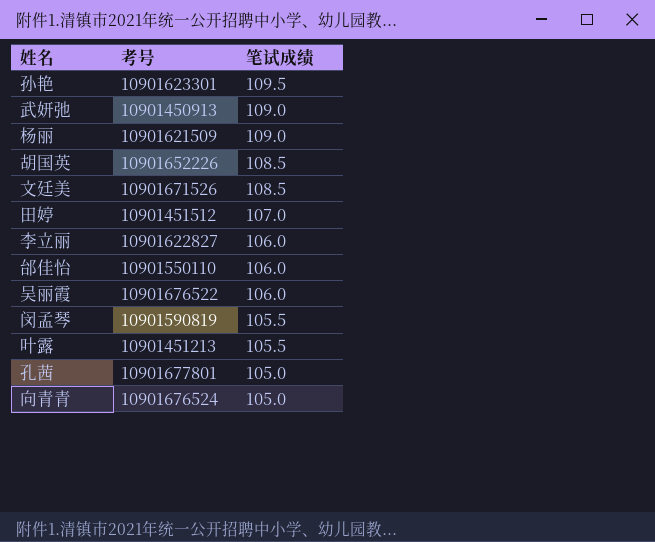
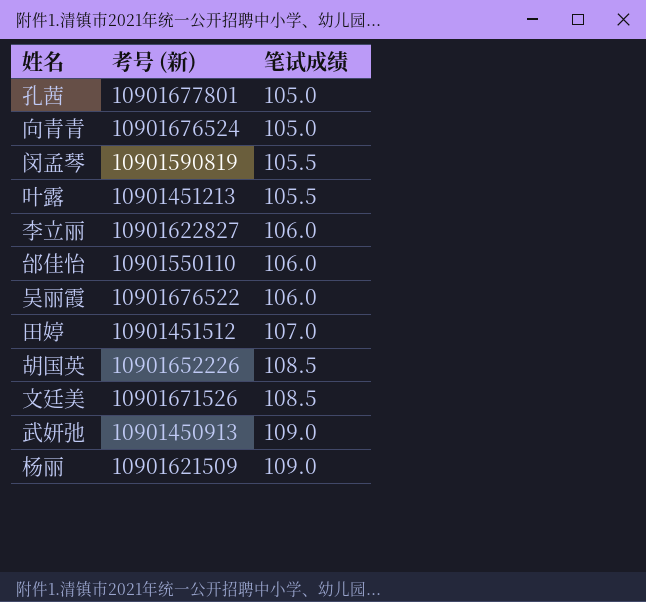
row order: 笔试成绩 descending -> 笔试成绩 ascending
column name: 考号 -> 考号 (新)
row 孙艳: 10901623301 | 109.5 -> none

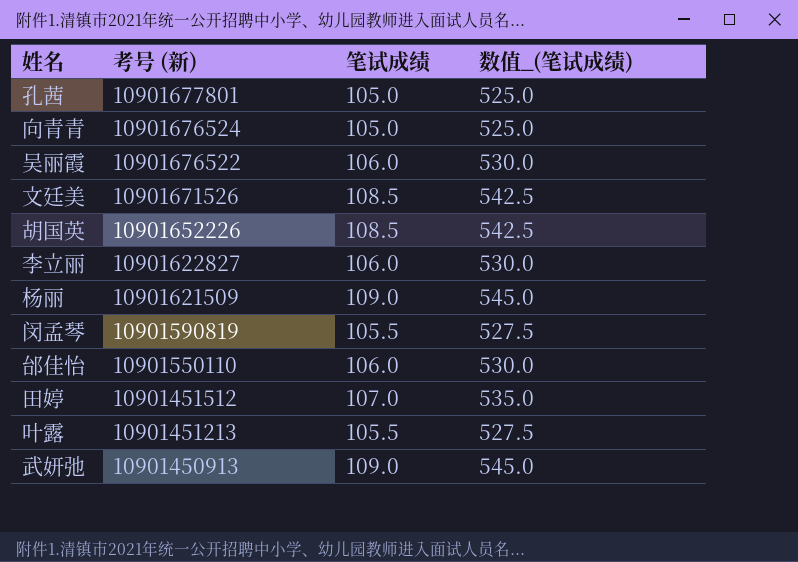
row order: 笔试成绩 ascending -> 考号 (新) descending
column 数值_(笔试成绩) | formula: none -> [笔试成绩] * 5

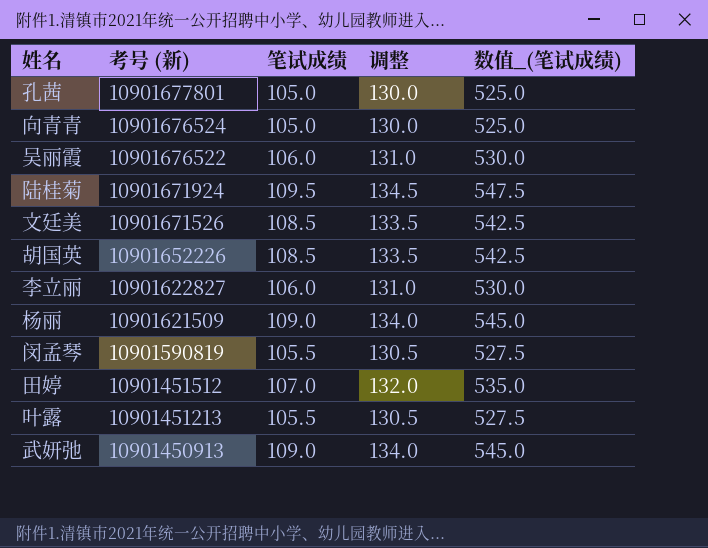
column 调整 | formula: none -> [笔试成绩] + 25
row 邰佳怡: 10901550110 | 106.0 | 530.0 -> none
row 陆桂菊: none -> 10901671924 | 109.5 | 134.5 | 547.5

